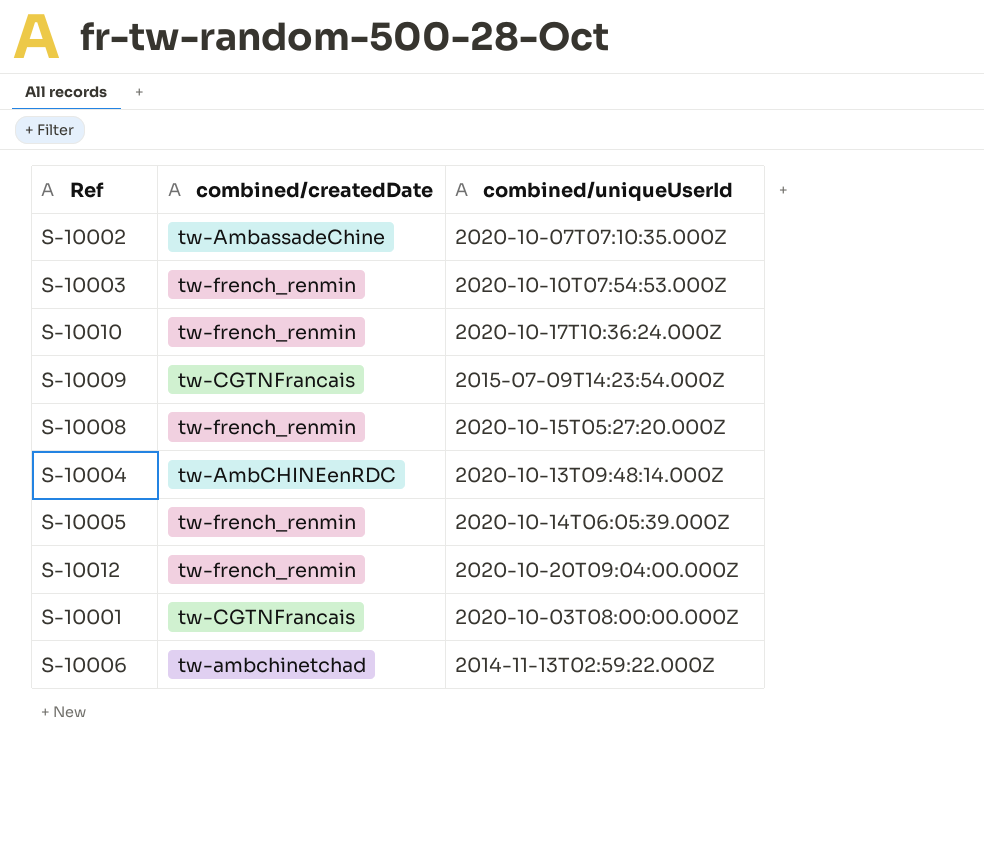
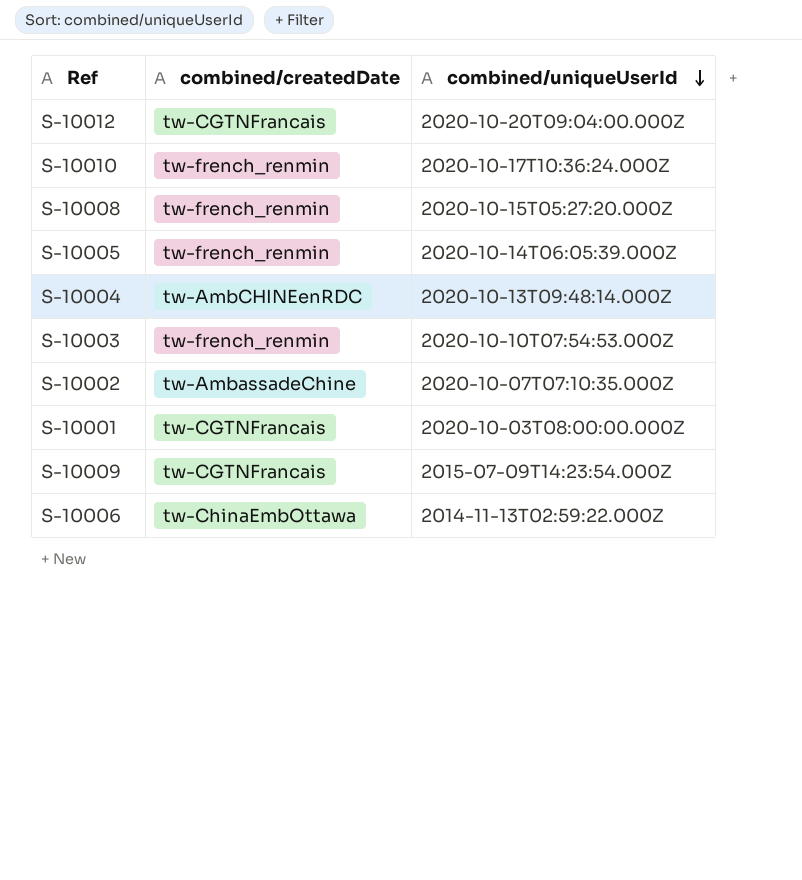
row order: none -> combined/uniqueUserId descending
S-10012 | combined/createdDate: tw-french_renmin -> tw-CGTNFrancais
S-10006 | combined/createdDate: tw-ambchinetchad -> tw-ChinaEmbOttawa

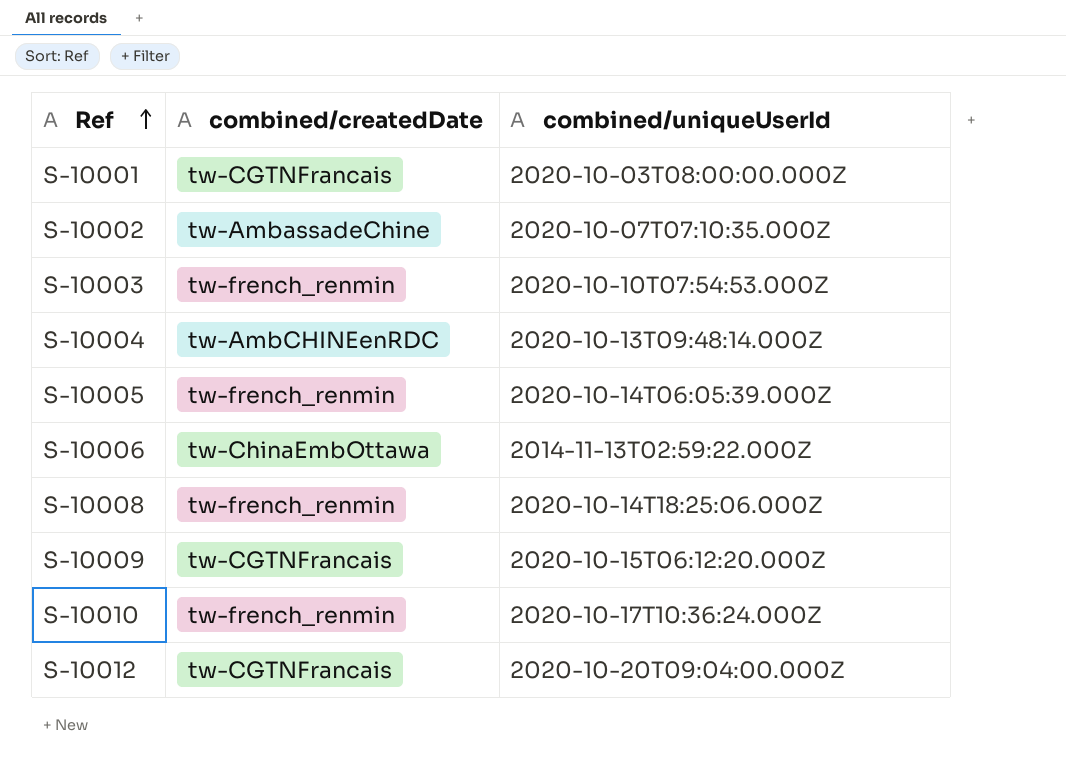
row order: combined/uniqueUserId descending -> Ref ascending
S-10008 | combined/uniqueUserId: 2020-10-15T05:27:20.000Z -> 2020-10-14T18:25:06.000Z
S-10009 | combined/uniqueUserId: 2015-07-09T14:23:54.000Z -> 2020-10-15T06:12:20.000Z

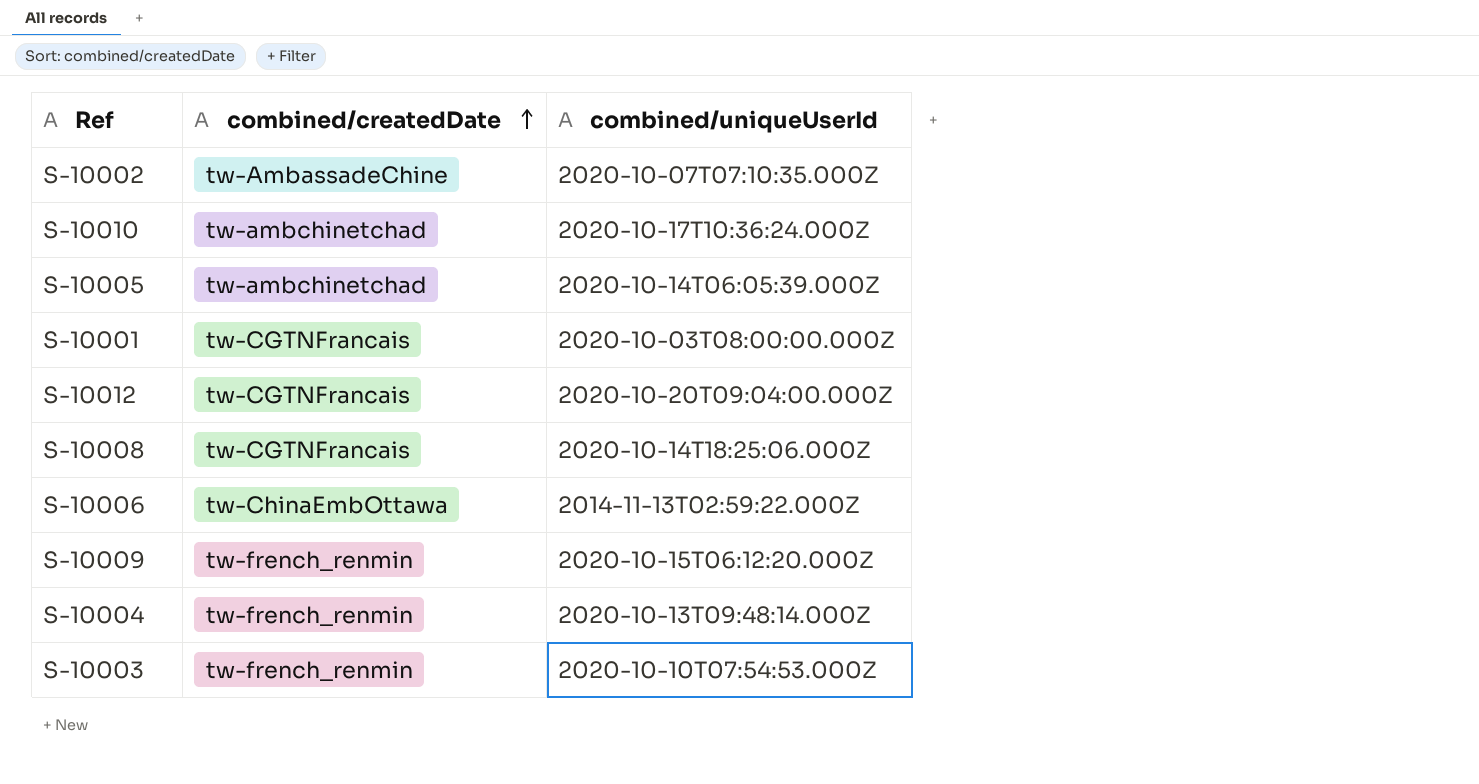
row order: Ref ascending -> combined/createdDate ascending
S-10010 | combined/createdDate: tw-french_renmin -> tw-ambchinetchad
S-10005 | combined/createdDate: tw-french_renmin -> tw-ambchinetchad
S-10008 | combined/createdDate: tw-french_renmin -> tw-CGTNFrancais
S-10009 | combined/createdDate: tw-CGTNFrancais -> tw-french_renmin
S-10004 | combined/createdDate: tw-AmbCHINEenRDC -> tw-french_renmin

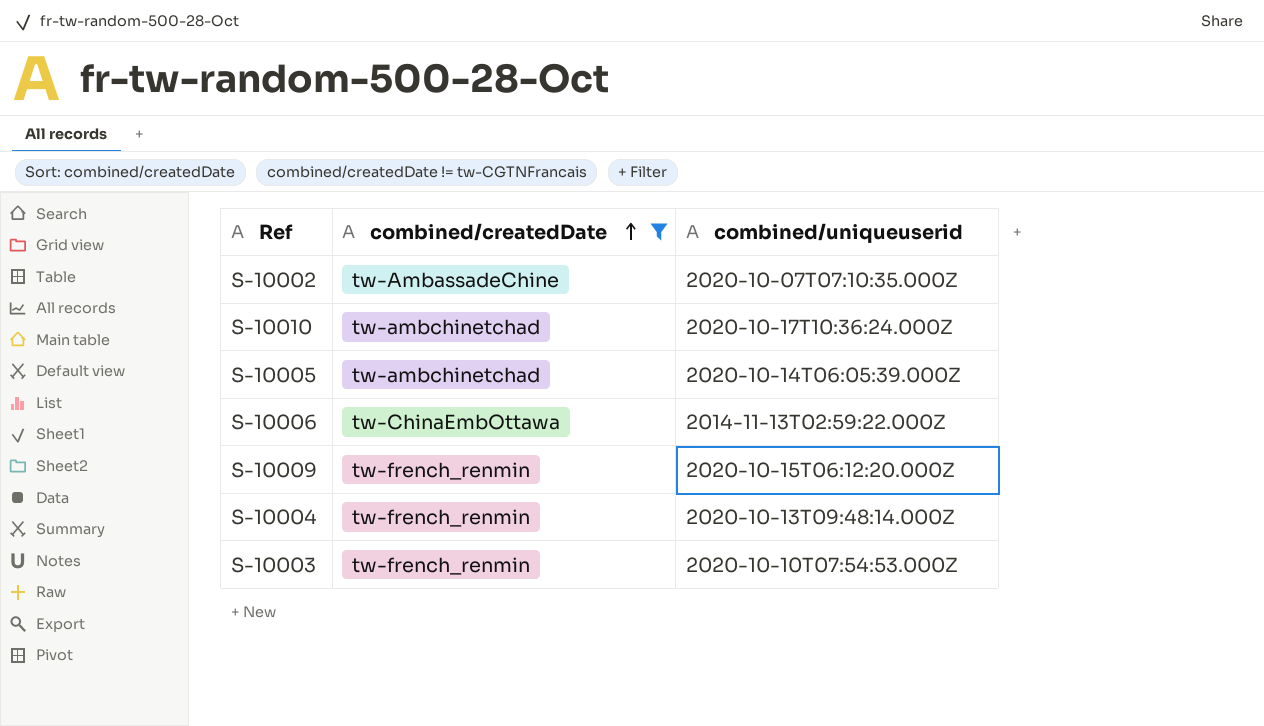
filter: none -> combined/createdDate != tw-CGTNFrancais
column name: combined/uniqueUserId -> combined/uniqueuserid

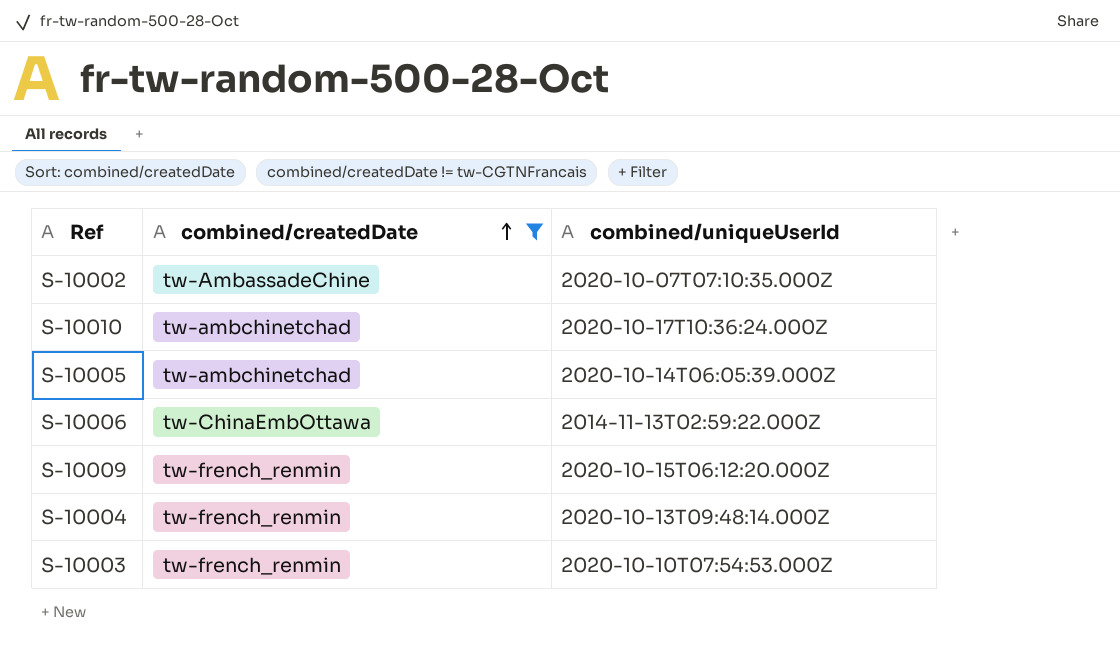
column name: combined/uniqueuserid -> combined/uniqueUserId

